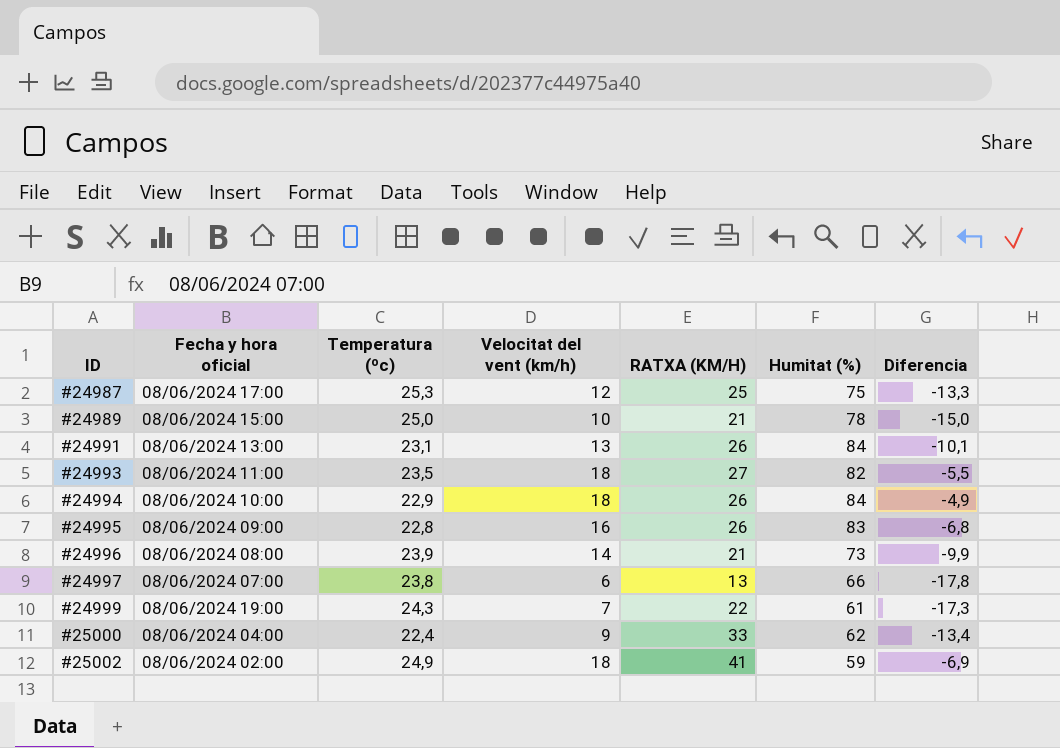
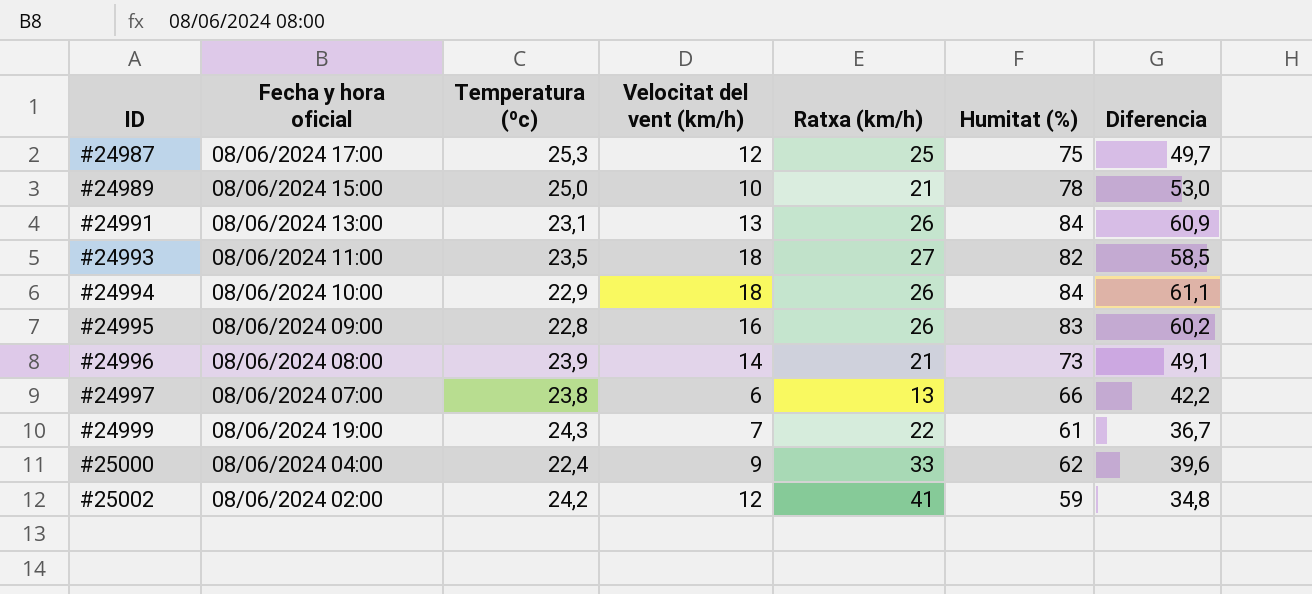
column name: RATXA (KM/H) -> Ratxa (km/h)
column Diferencia | formula: [Velocitat del vent (km/h)] - [Temperatura (ºc)] -> [Humitat (%)] - [Temperatura (ºc)]
#25002 | Temperatura (ºc): 24,9 -> 24,2
#25002 | Velocitat del vent (km/h): 18 -> 12

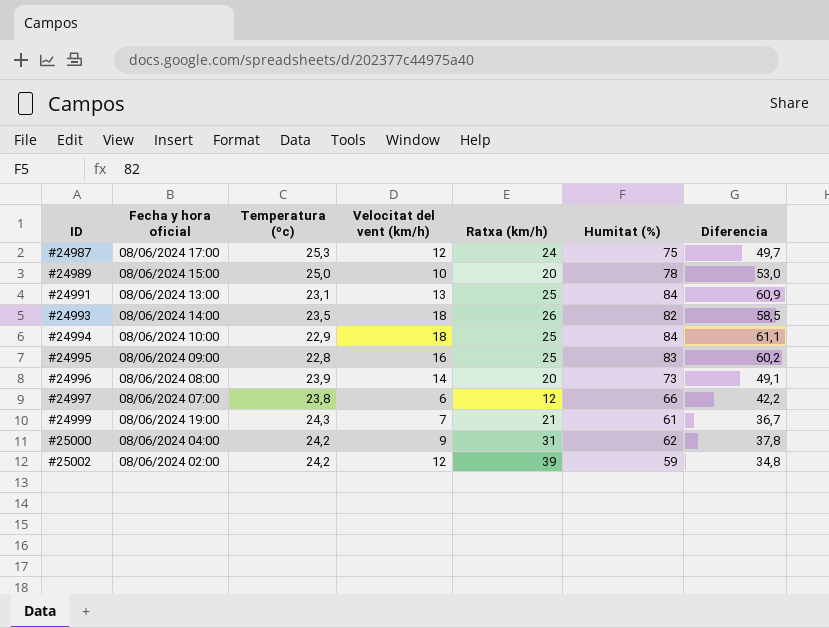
#24987 | Ratxa (km/h): 25 -> 24
#24989 | Ratxa (km/h): 21 -> 20
#24991 | Ratxa (km/h): 26 -> 25
#24993 | Fecha y hora oficial: 08/06/2024 11:00 -> 08/06/2024 14:00
#24993 | Ratxa (km/h): 27 -> 26
#24994 | Ratxa (km/h): 26 -> 25
#24995 | Ratxa (km/h): 26 -> 25
#24996 | Ratxa (km/h): 21 -> 20
#24997 | Ratxa (km/h): 13 -> 12
#24999 | Ratxa (km/h): 22 -> 21
#25000 | Temperatura (ºc): 22,4 -> 24,2
#25000 | Ratxa (km/h): 33 -> 31
#25000 | Diferencia: 39,6 -> 37,8
#25002 | Ratxa (km/h): 41 -> 39

